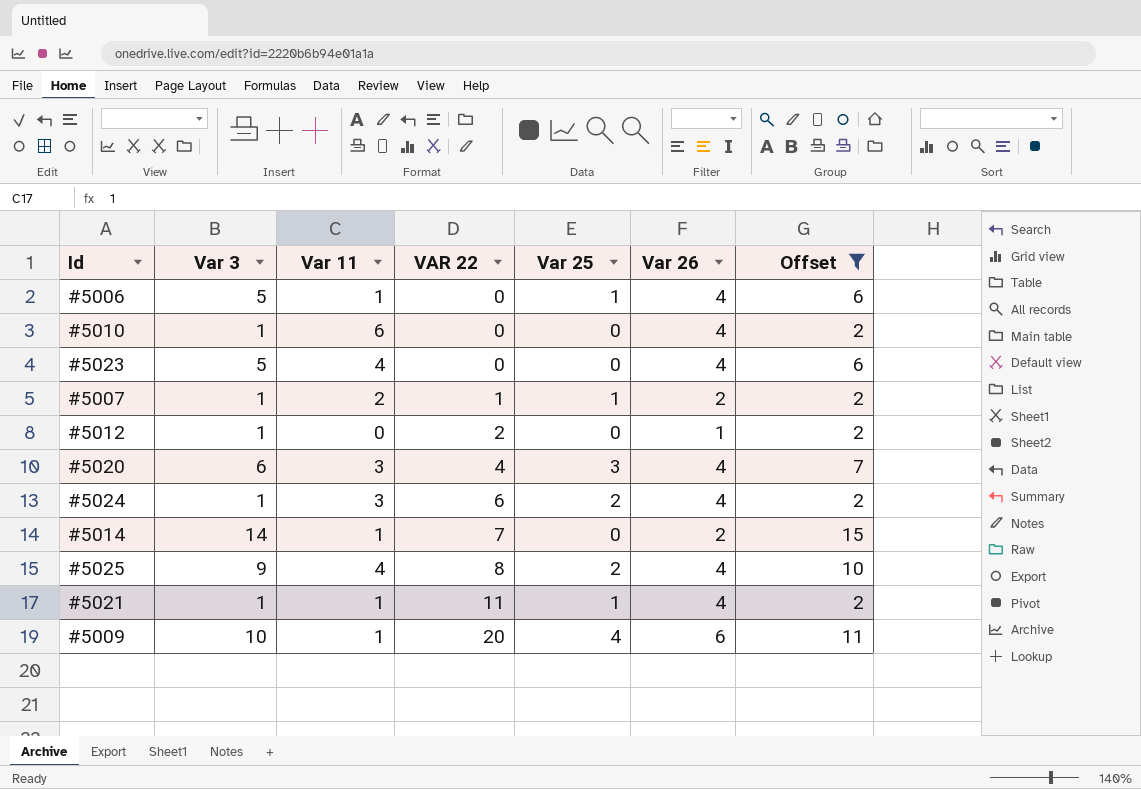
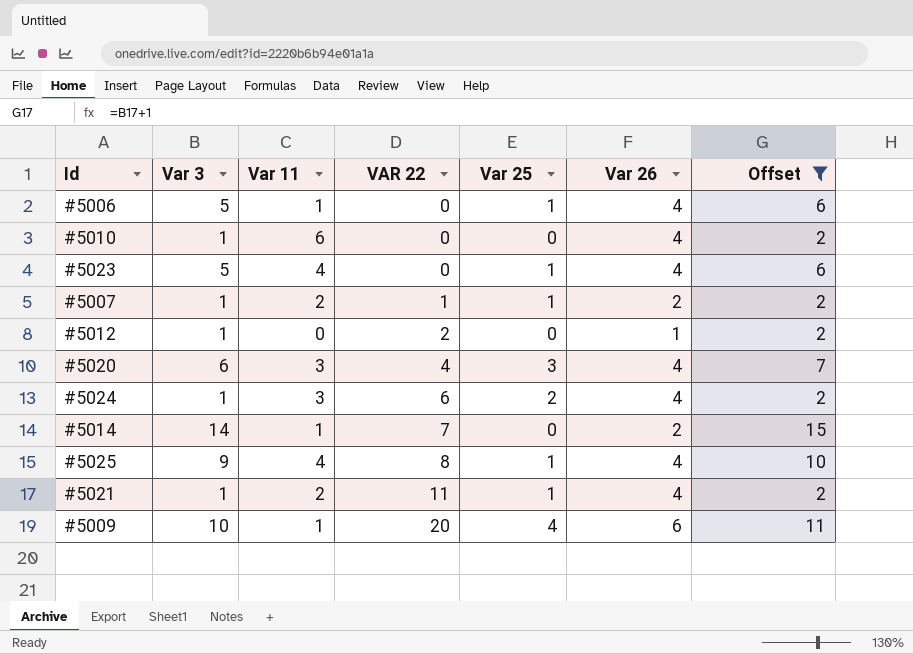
#5023 | Var 25: 0 -> 1
#5025 | Var 25: 2 -> 1
#5021 | Var 11: 1 -> 2

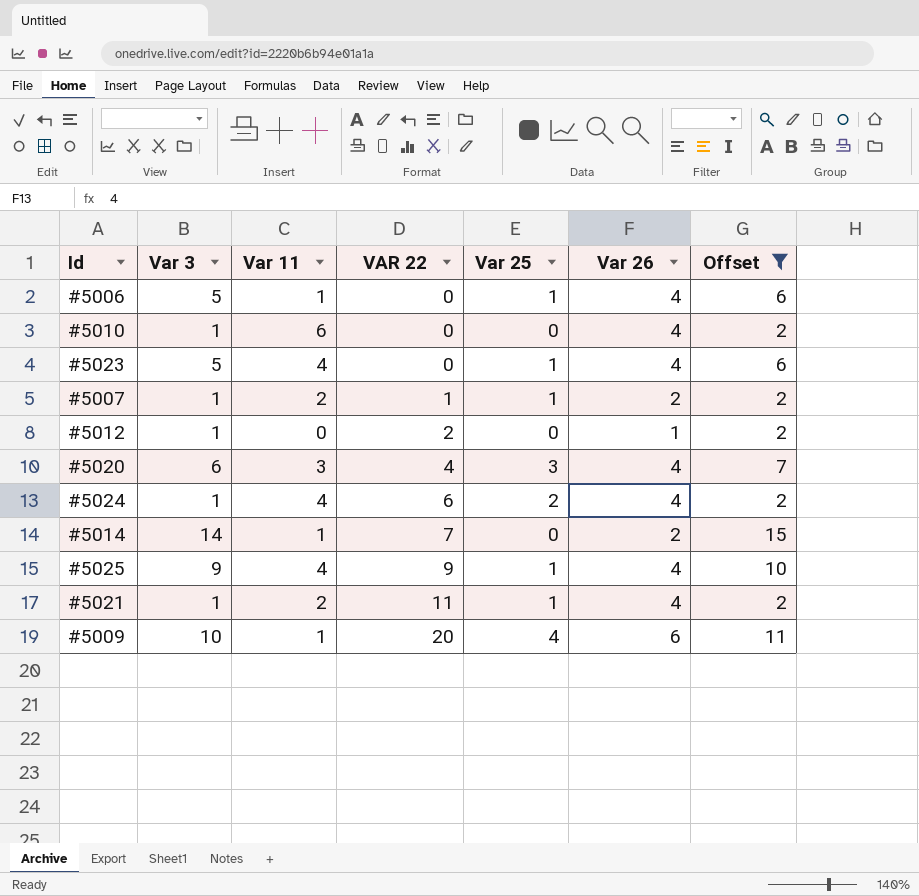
#5024 | Var 11: 3 -> 4
#5025 | VAR 22: 8 -> 9

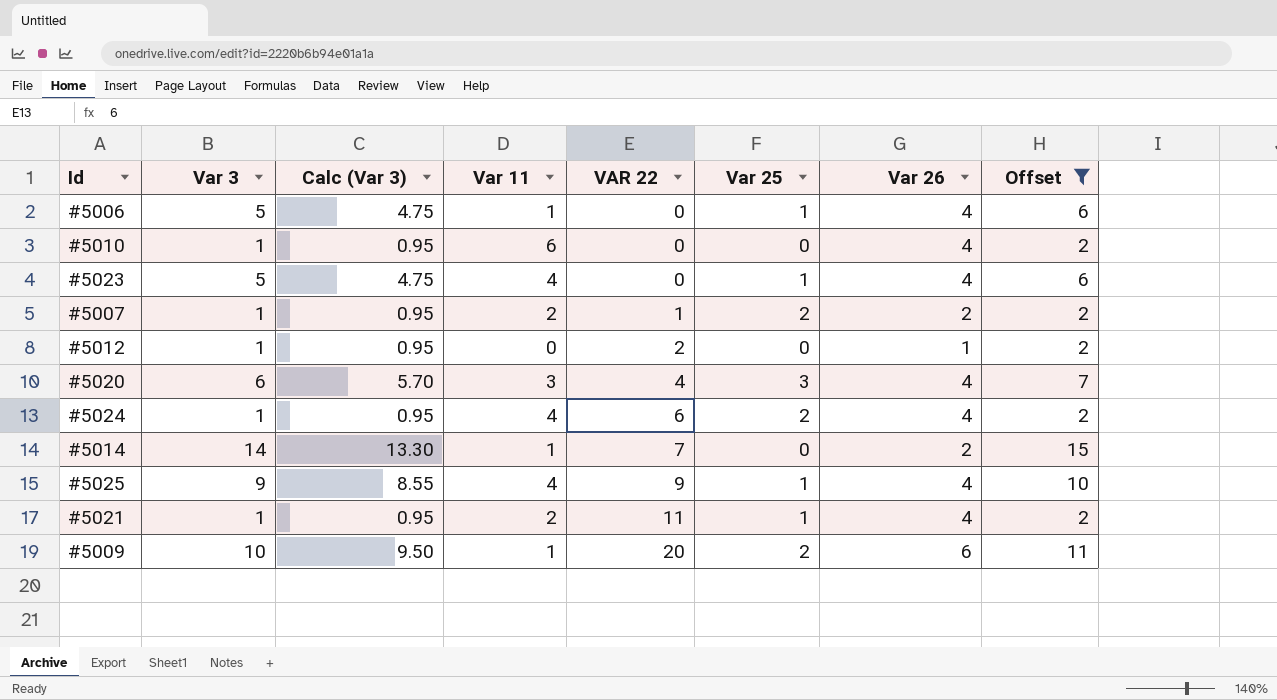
column Calc (Var 3) | formula: none -> [Var 3] * 0.95
#5007 | Var 25: 1 -> 2
#5009 | Var 25: 4 -> 2

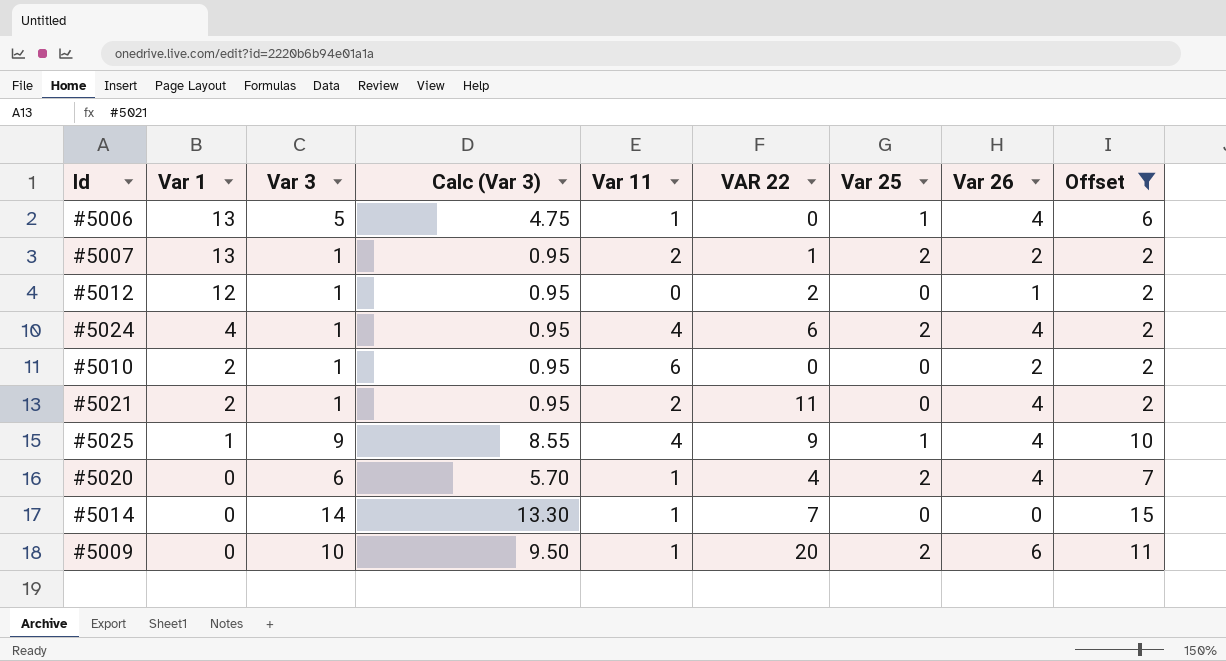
row order: VAR 22 ascending -> Var 1 descending
column Var 1 | position: none -> 2
row #5023: 5 | 4.75 | 4 | 0 | 1 | 4 | 6 -> none
#5010 | Var 26: 4 -> 2
#5021 | Var 25: 1 -> 0
#5020 | Var 11: 3 -> 1
#5020 | Var 25: 3 -> 2
#5014 | Var 26: 2 -> 0

